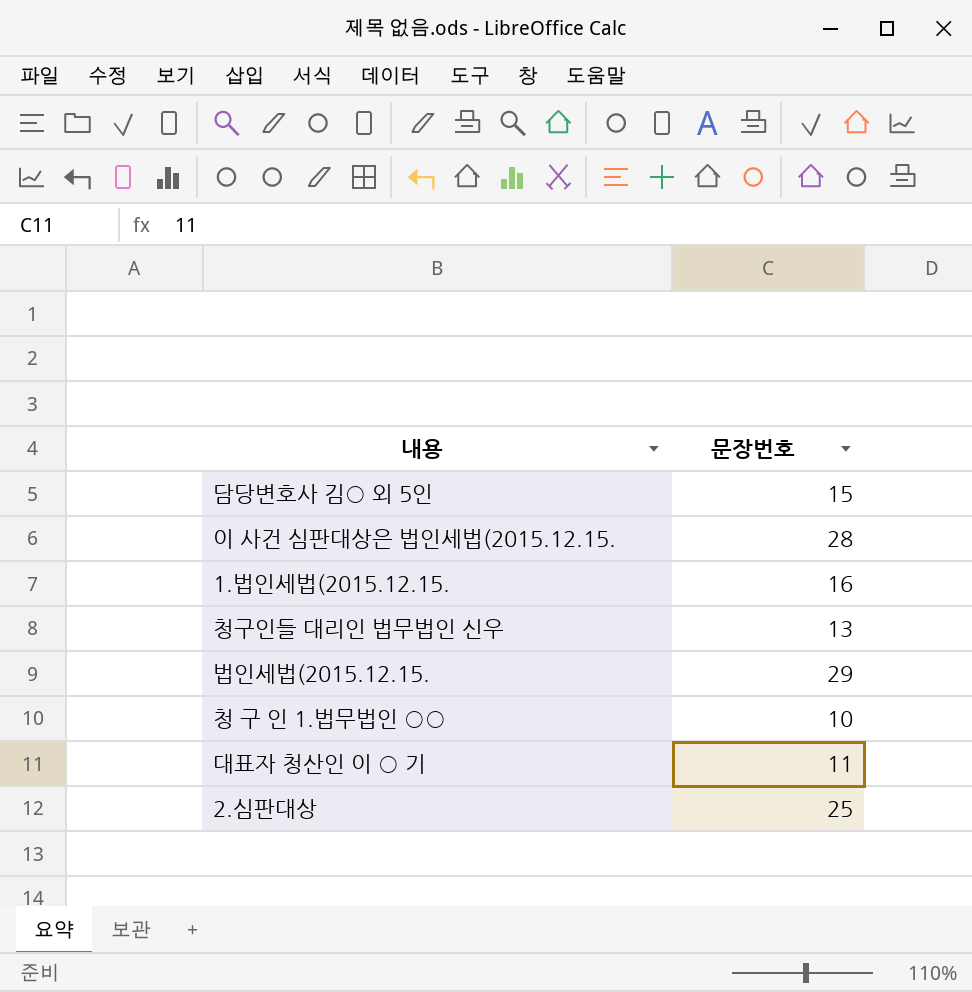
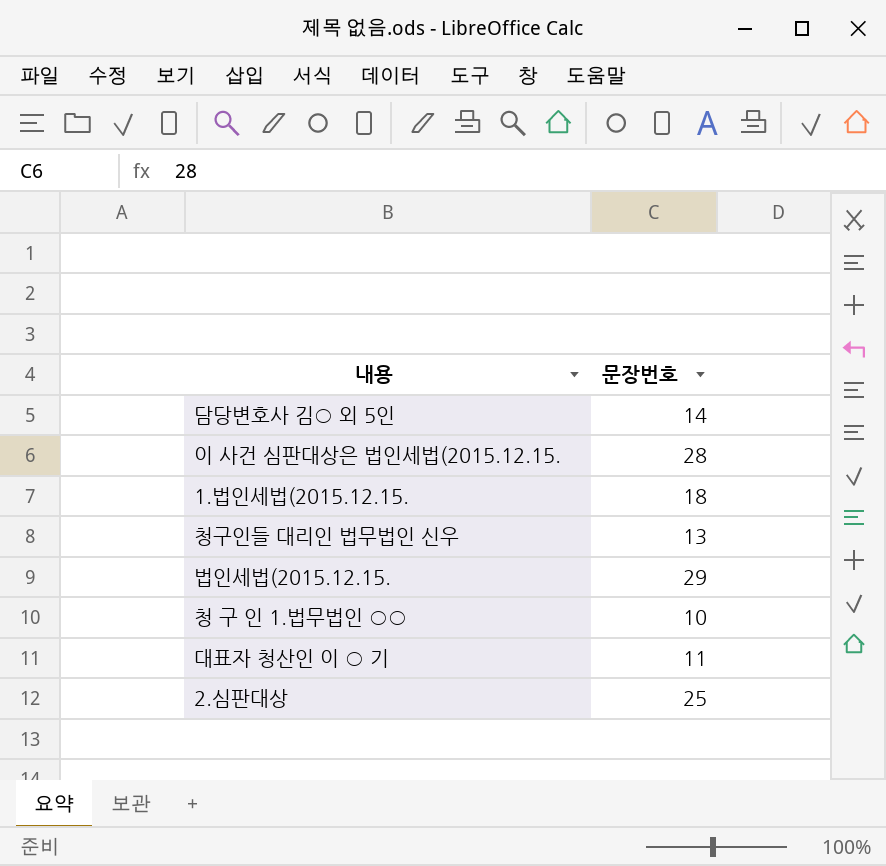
담당변호사 김○ 외 5인 | 문장번호: 15 -> 14
1.법인세법(2015.12.15. | 문장번호: 16 -> 18

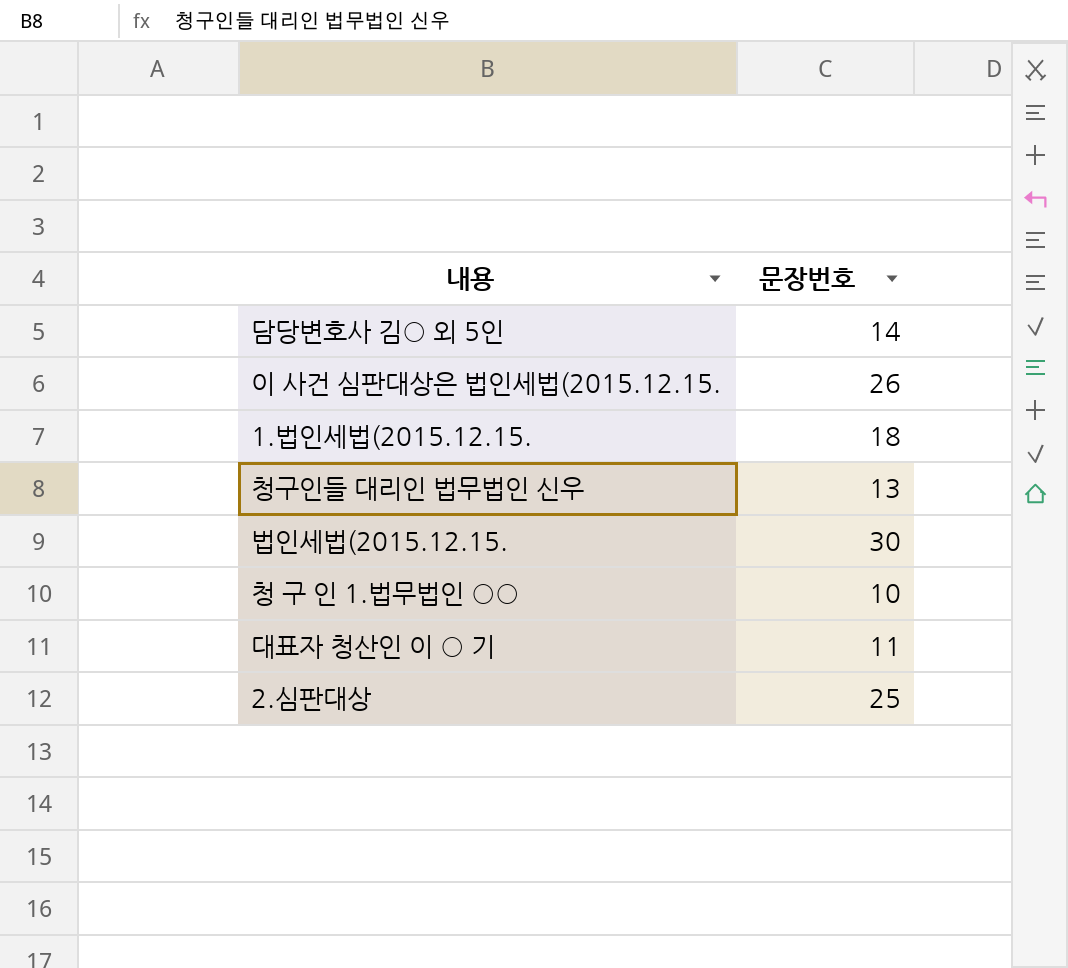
이 사건 심판대상은 법인세법(2015.12.15. | 문장번호: 28 -> 26
법인세법(2015.12.15. | 문장번호: 29 -> 30

